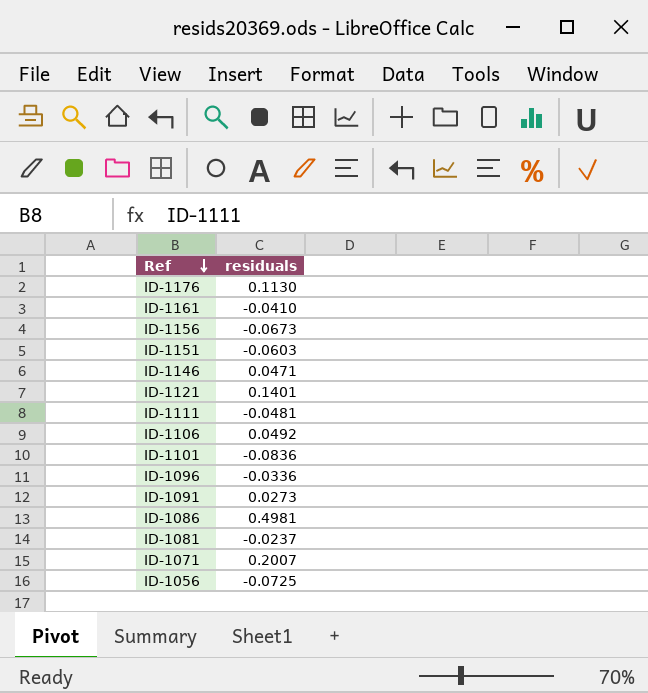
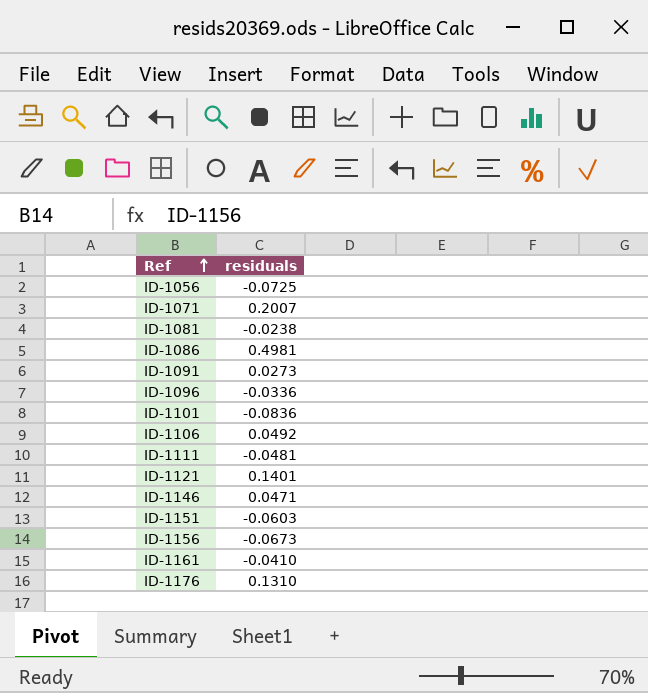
row order: Ref descending -> Ref ascending
ID-1081 | residuals: -0.0237 -> -0.0238
ID-1176 | residuals: 0.1130 -> 0.1310

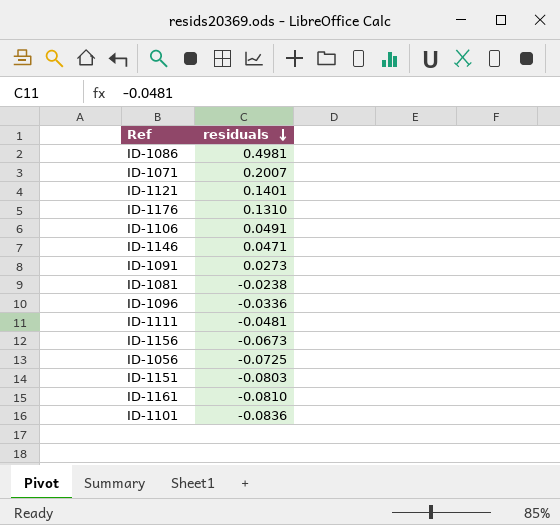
row order: Ref ascending -> residuals descending
ID-1106 | residuals: 0.0492 -> 0.0491
ID-1151 | residuals: -0.0603 -> -0.0803
ID-1161 | residuals: -0.0410 -> -0.0810

